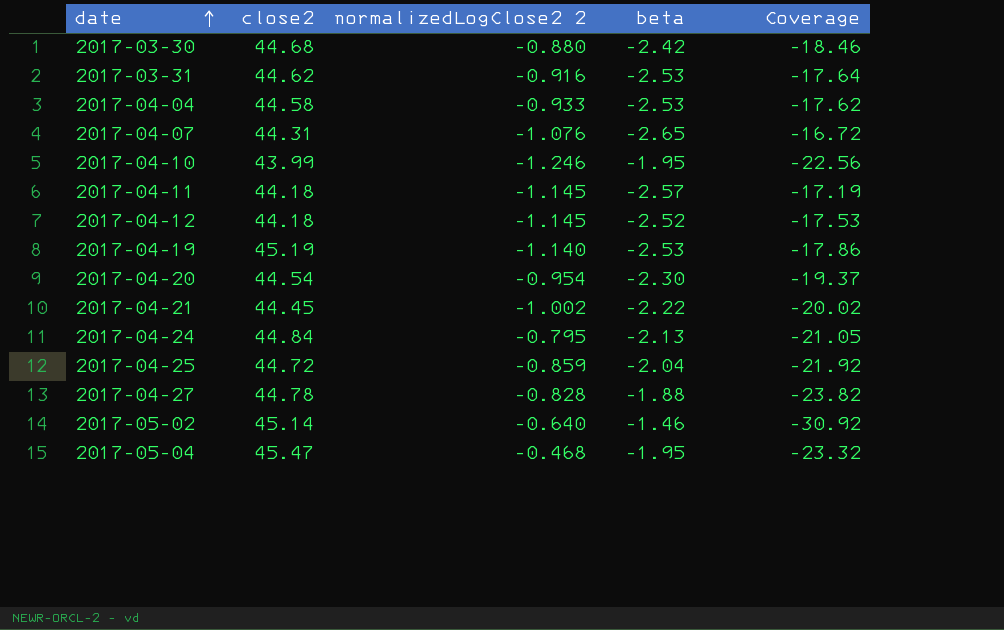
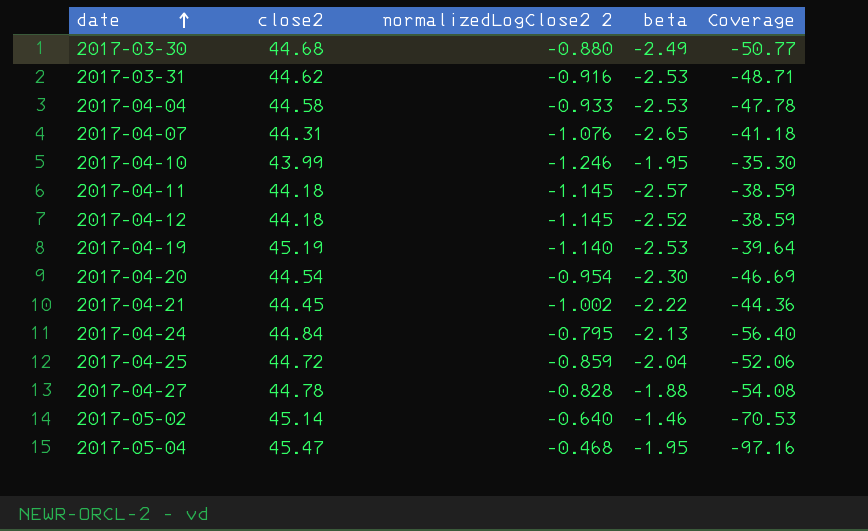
column Coverage | formula: [close2] / [beta] -> [close2] / [normalizedLogClose2 2]
2017-03-30 | beta: -2.42 -> -2.49

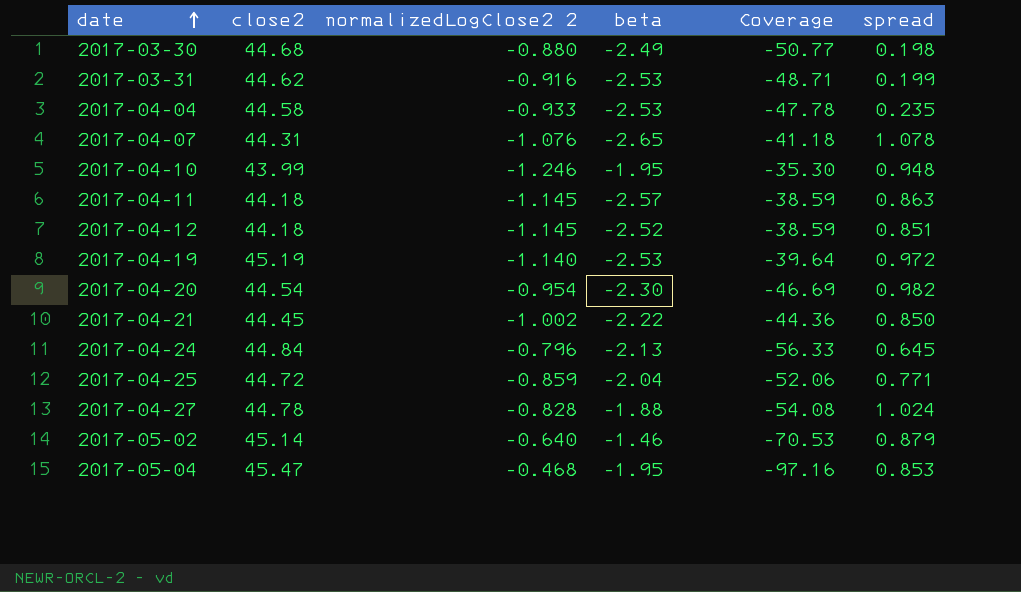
column spread | position: none -> 6
2017-04-24 | normalizedLogClose2 2: -0.795 -> -0.796
2017-04-24 | Coverage: -56.40 -> -56.33

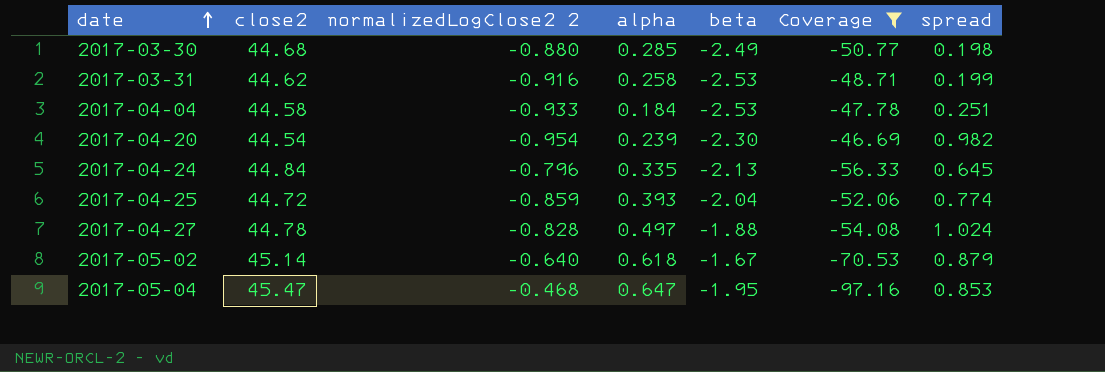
filter: none -> Coverage <= -46.69
column alpha | position: none -> 4
2017-04-04 | spread: 0.235 -> 0.251
2017-04-25 | spread: 0.771 -> 0.774
2017-05-02 | beta: -1.46 -> -1.67

